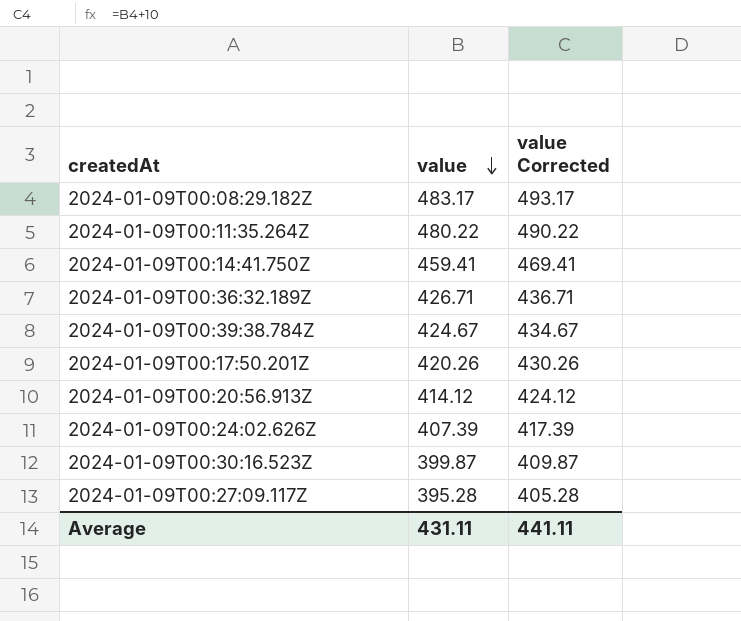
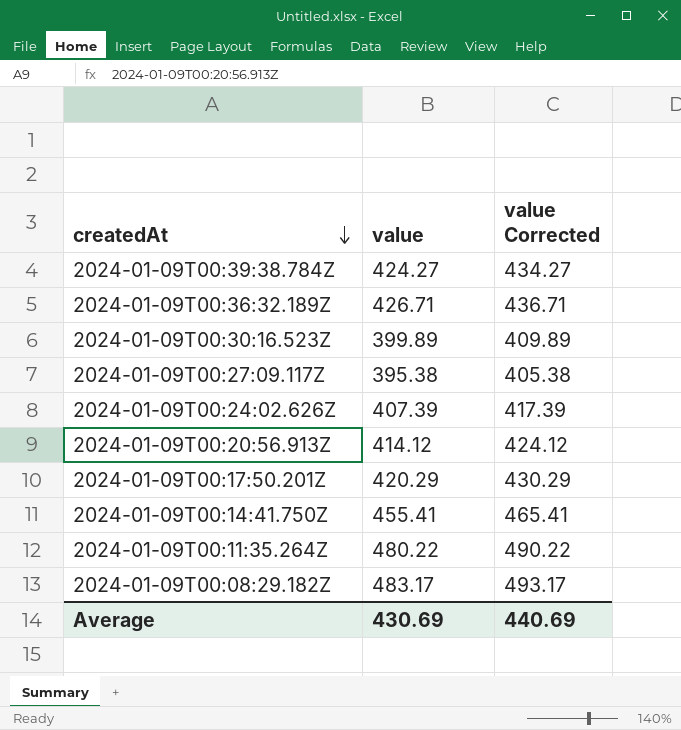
row order: value descending -> createdAt descending
2024-01-09T00:39:38.784Z | value: 424.67 -> 424.27
2024-01-09T00:39:38.784Z | value Corrected: 434.67 -> 434.27
2024-01-09T00:30:16.523Z | value: 399.87 -> 399.89
2024-01-09T00:30:16.523Z | value Corrected: 409.87 -> 409.89
2024-01-09T00:27:09.117Z | value: 395.28 -> 395.38
2024-01-09T00:27:09.117Z | value Corrected: 405.28 -> 405.38
2024-01-09T00:17:50.201Z | value: 420.26 -> 420.29
2024-01-09T00:17:50.201Z | value Corrected: 430.26 -> 430.29
2024-01-09T00:14:41.750Z | value: 459.41 -> 455.41
2024-01-09T00:14:41.750Z | value Corrected: 469.41 -> 465.41
Average | value: 431.11 -> 430.69
Average | value Corrected: 441.11 -> 440.69

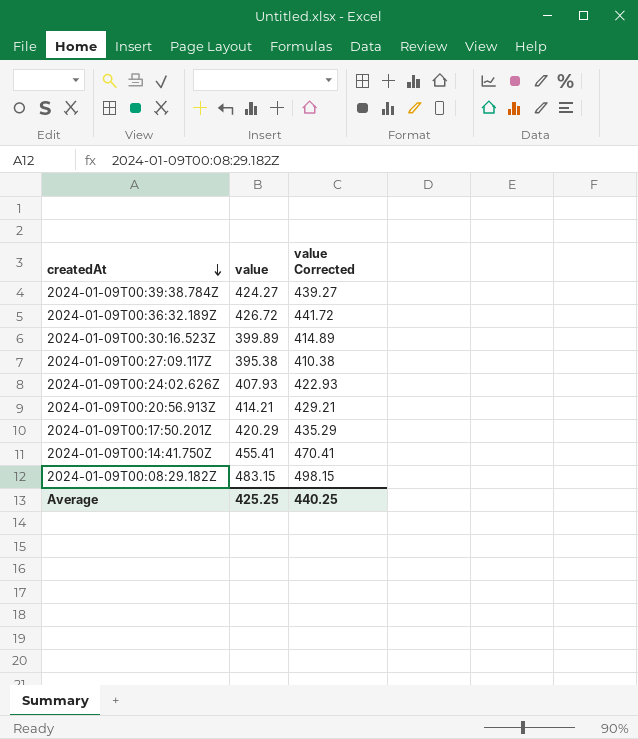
column value Corrected | formula: [value] + 10 -> [value] + 15
row 2024-01-09T00:11:35.264Z: 480.22 | 490.22 -> none
2024-01-09T00:36:32.189Z | value: 426.71 -> 426.72
2024-01-09T00:24:02.626Z | value: 407.39 -> 407.93
2024-01-09T00:20:56.913Z | value: 414.12 -> 414.21
2024-01-09T00:08:29.182Z | value: 483.17 -> 483.15
Average | value: 430.69 -> 425.25
Average | value Corrected: 440.69 -> 440.25

